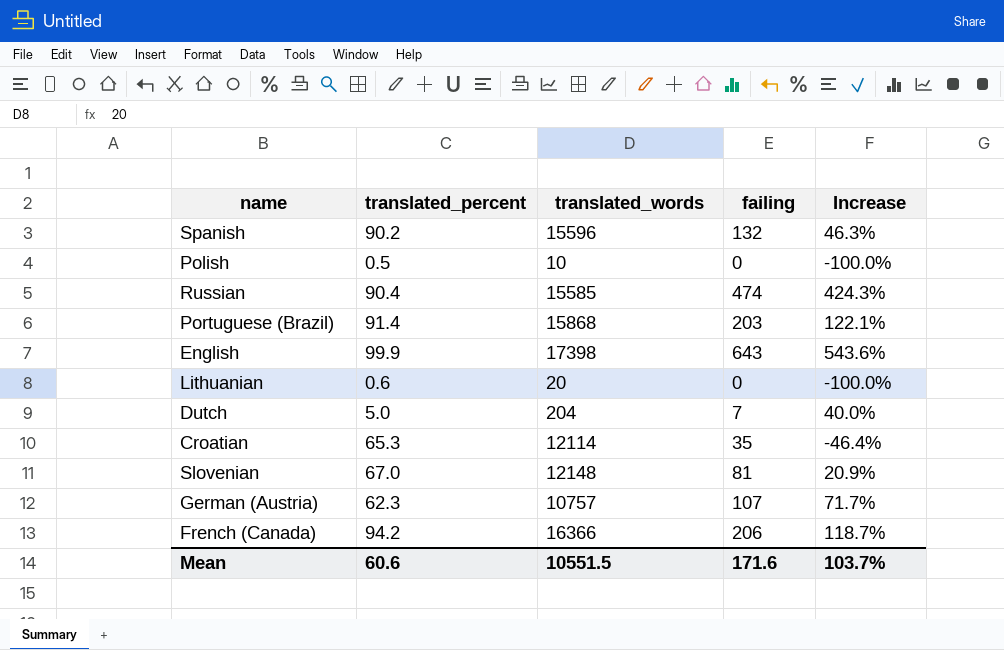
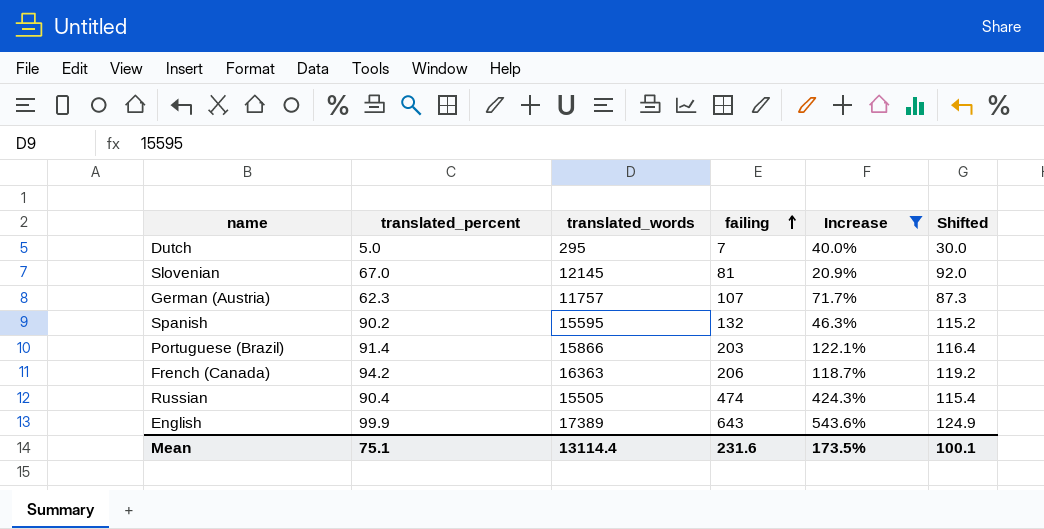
filter: none -> Increase >= 20.9%
row order: none -> failing ascending
column Shifted | formula: none -> [translated_percent] + 25
Dutch | translated_words: 204 -> 295
Slovenian | translated_words: 12148 -> 12145
German (Austria) | translated_words: 10757 -> 11757
Spanish | translated_words: 15596 -> 15595
Portuguese (Brazil) | translated_words: 15868 -> 15866
French (Canada) | translated_words: 16366 -> 16363
Russian | translated_words: 15585 -> 15505
English | translated_words: 17398 -> 17389
Mean | translated_percent: 60.6 -> 75.1
Mean | translated_words: 10551.5 -> 13114.4
Mean | failing: 171.6 -> 231.6
Mean | Increase: 103.7% -> 173.5%

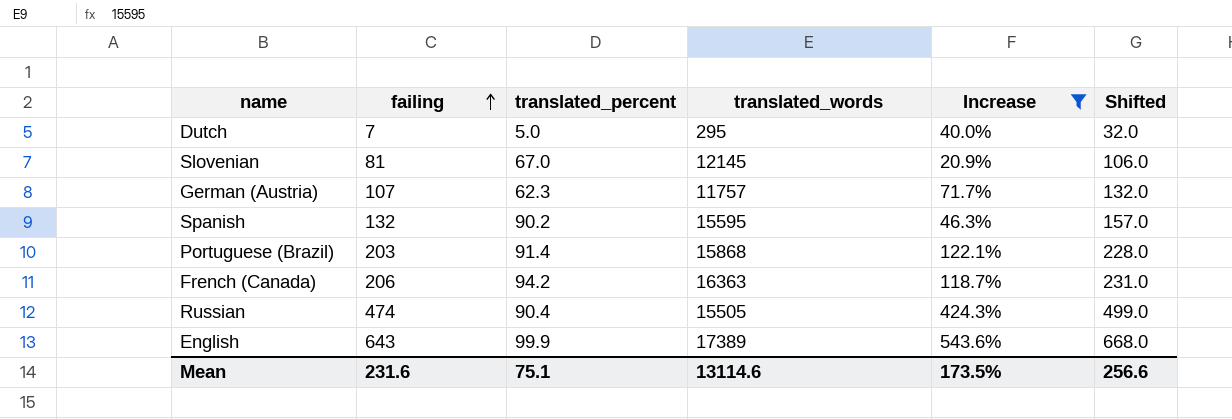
column failing | position: 4 -> 2
column Shifted | formula: [translated_percent] + 25 -> [failing] + 25
Portuguese (Brazil) | translated_words: 15866 -> 15868
Mean | translated_words: 13114.4 -> 13114.6
Mean | Shifted: 100.1 -> 256.6

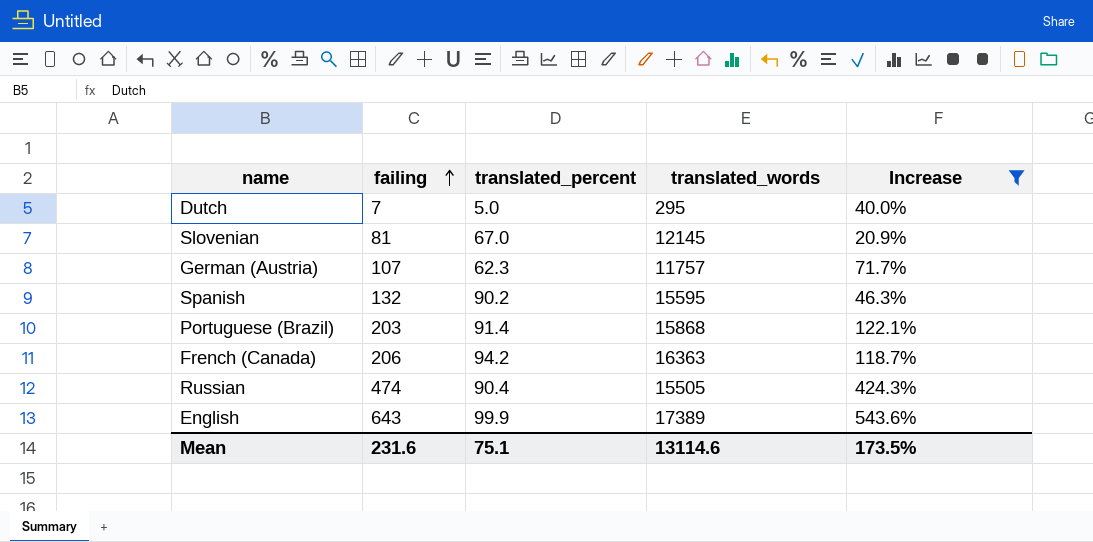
column Shifted | formula: [failing] + 25 -> none

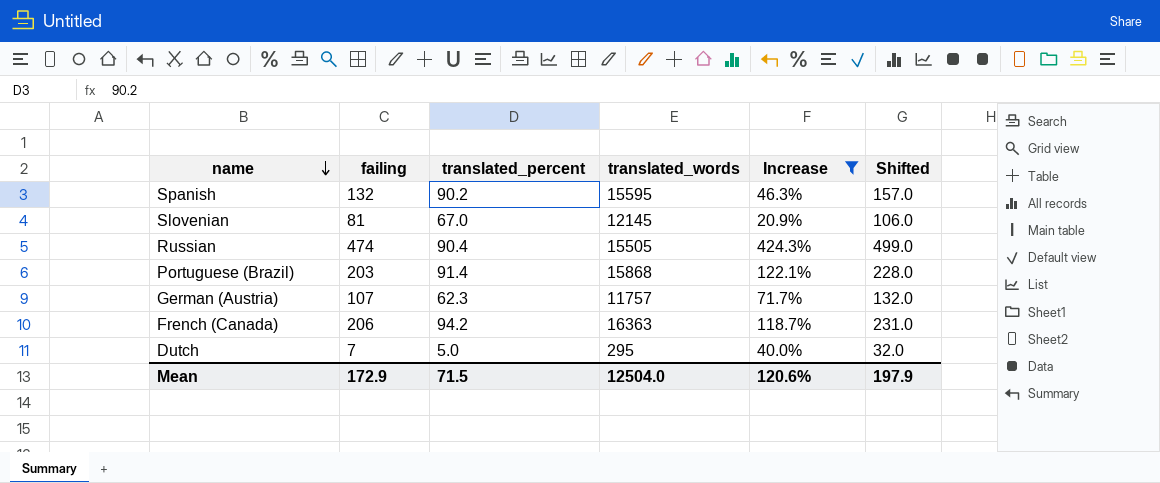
row order: failing ascending -> name descending
column Shifted | formula: none -> [failing] + 25
row English: 643 | 99.9 | 17389 | 543.6% -> none
Mean | failing: 231.6 -> 172.9
Mean | translated_percent: 75.1 -> 71.5
Mean | translated_words: 13114.6 -> 12504.0
Mean | Increase: 173.5% -> 120.6%

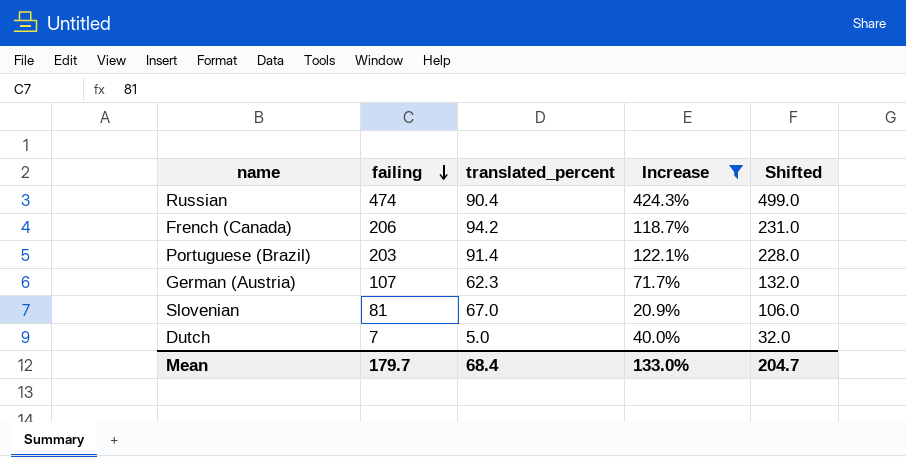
row order: name descending -> failing descending
column translated_words | position: 4 -> none
row Spanish: 132 | 90.2 | 15595 | 46.3% | 157.0 -> none
Mean | failing: 172.9 -> 179.7
Mean | translated_percent: 71.5 -> 68.4
Mean | Increase: 120.6% -> 133.0%
Mean | Shifted: 197.9 -> 204.7

